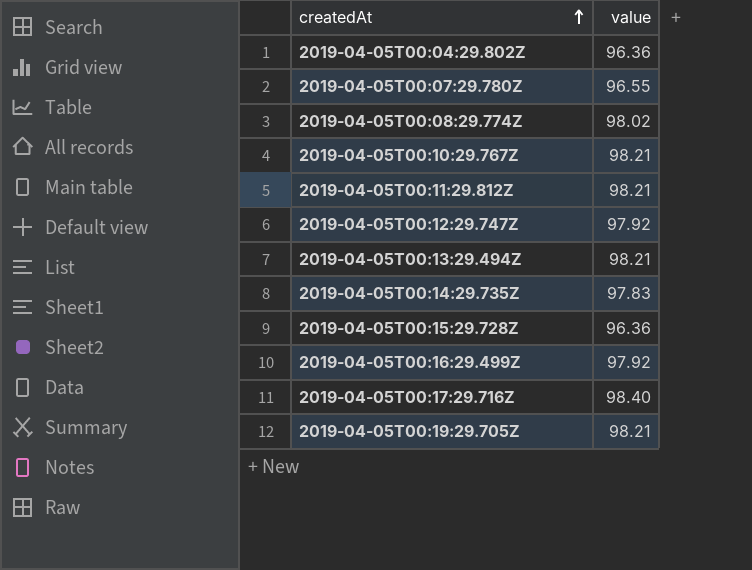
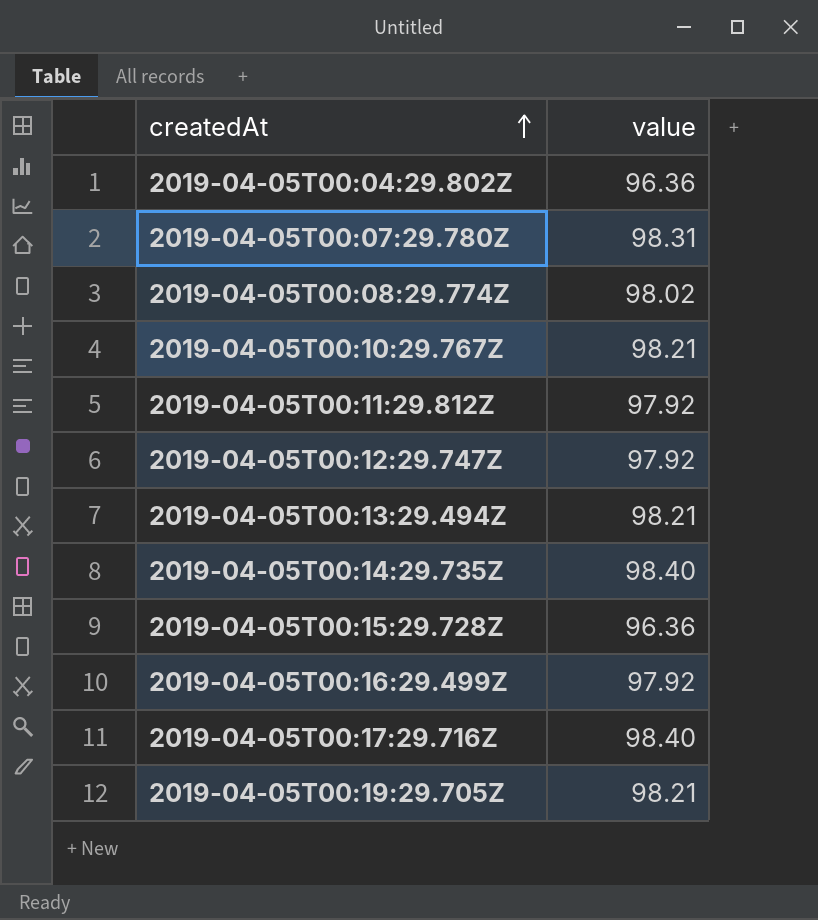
2019-04-05T00:07:29.780Z | value: 96.55 -> 98.31
2019-04-05T00:11:29.812Z | value: 98.21 -> 97.92
2019-04-05T00:14:29.735Z | value: 97.83 -> 98.40

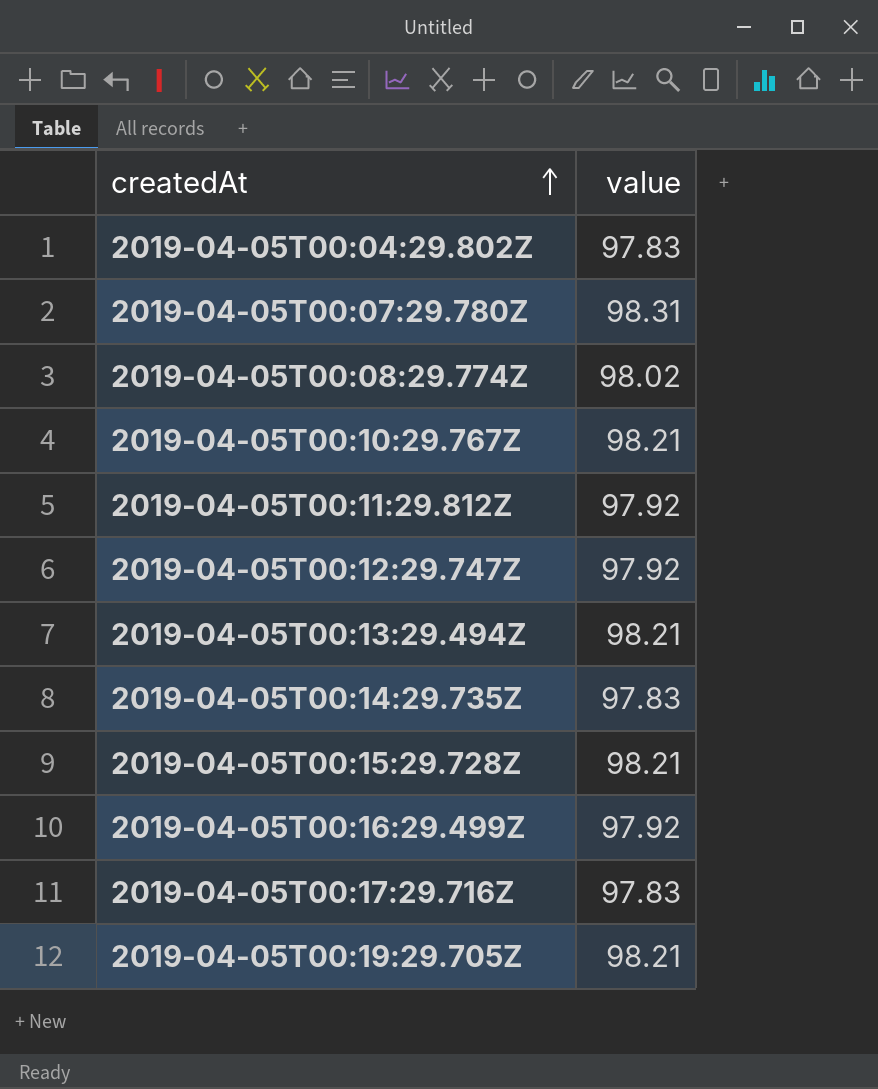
2019-04-05T00:04:29.802Z | value: 96.36 -> 97.83
2019-04-05T00:14:29.735Z | value: 98.40 -> 97.83
2019-04-05T00:15:29.728Z | value: 96.36 -> 98.21
2019-04-05T00:17:29.716Z | value: 98.40 -> 97.83

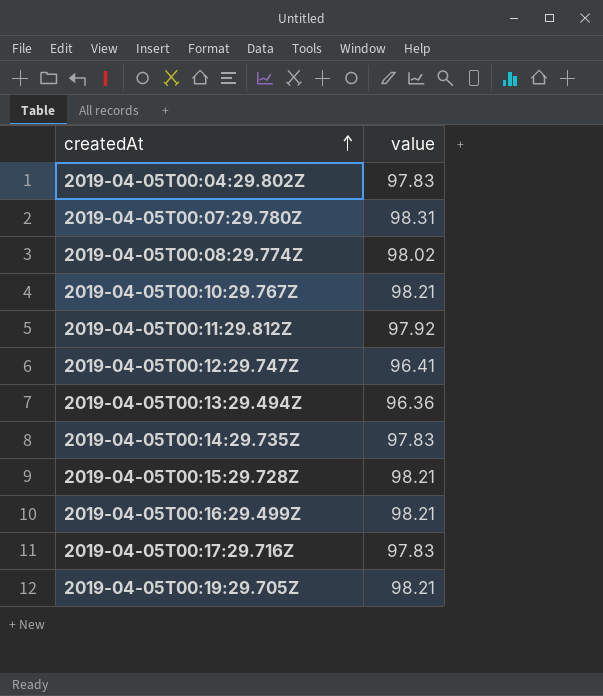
2019-04-05T00:12:29.747Z | value: 97.92 -> 96.41
2019-04-05T00:13:29.494Z | value: 98.21 -> 96.36
2019-04-05T00:16:29.499Z | value: 97.92 -> 98.21

